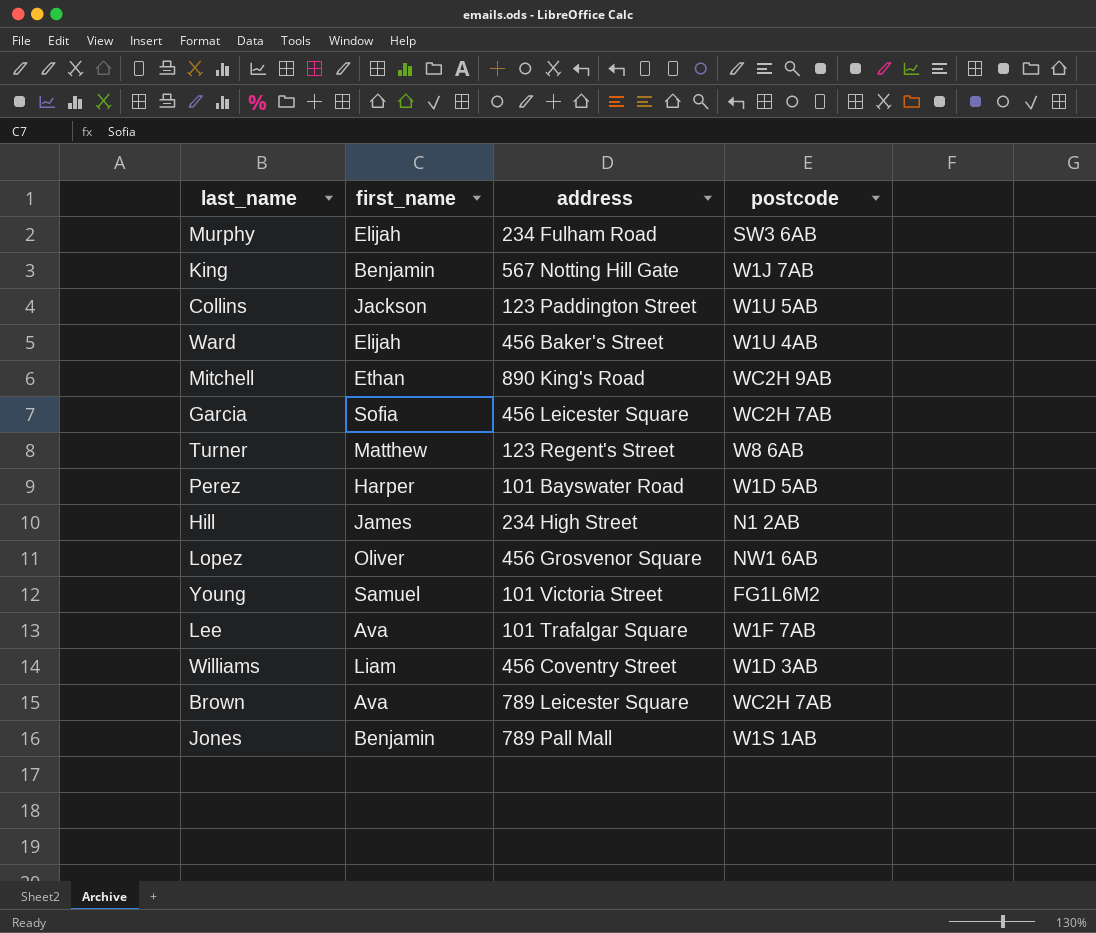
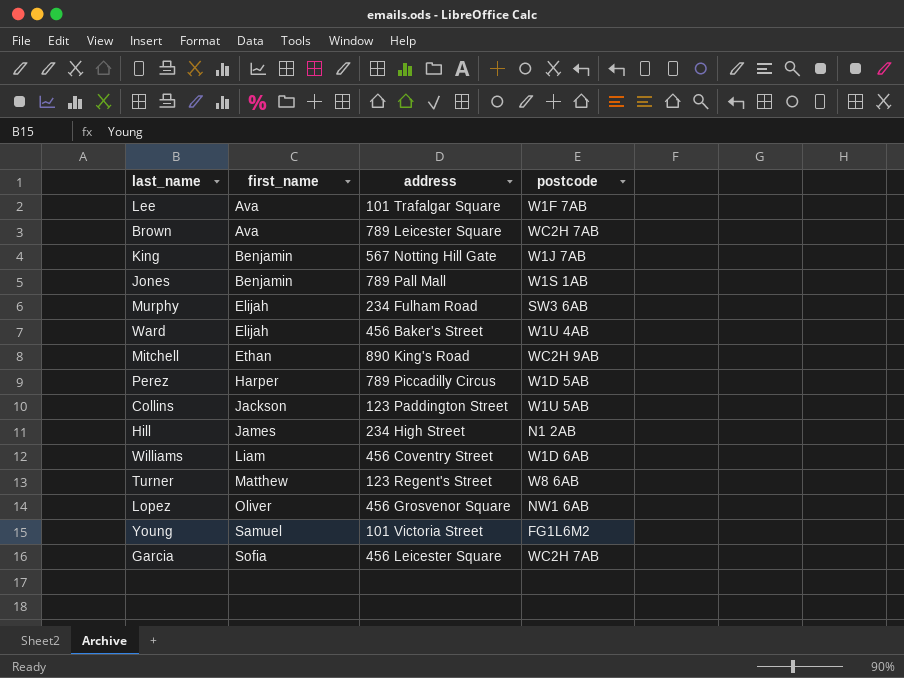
row order: none -> first_name ascending
Perez | address: 101 Bayswater Road -> 789 Piccadilly Circus
Williams | postcode: W1D 3AB -> W1D 6AB

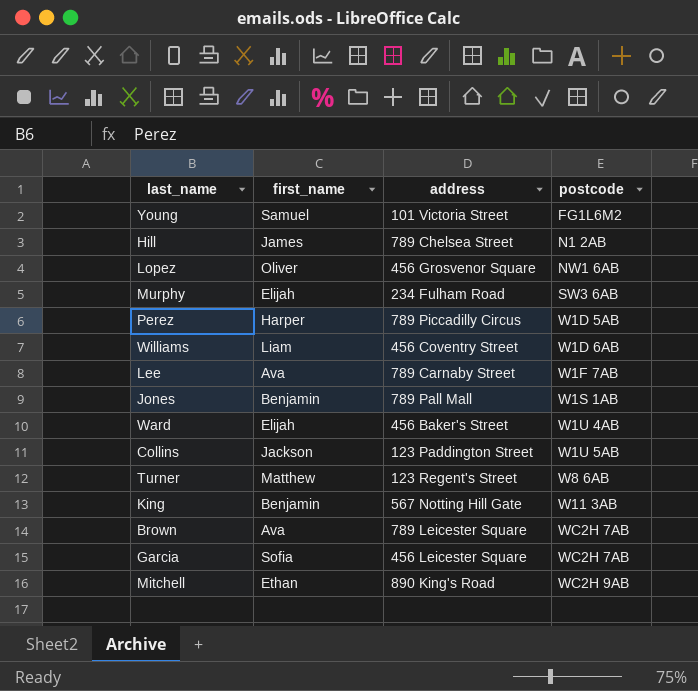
row order: first_name ascending -> postcode ascending
Hill | address: 234 High Street -> 789 Chelsea Street
Lee | address: 101 Trafalgar Square -> 789 Carnaby Street
King | postcode: W1J 7AB -> W11 3AB

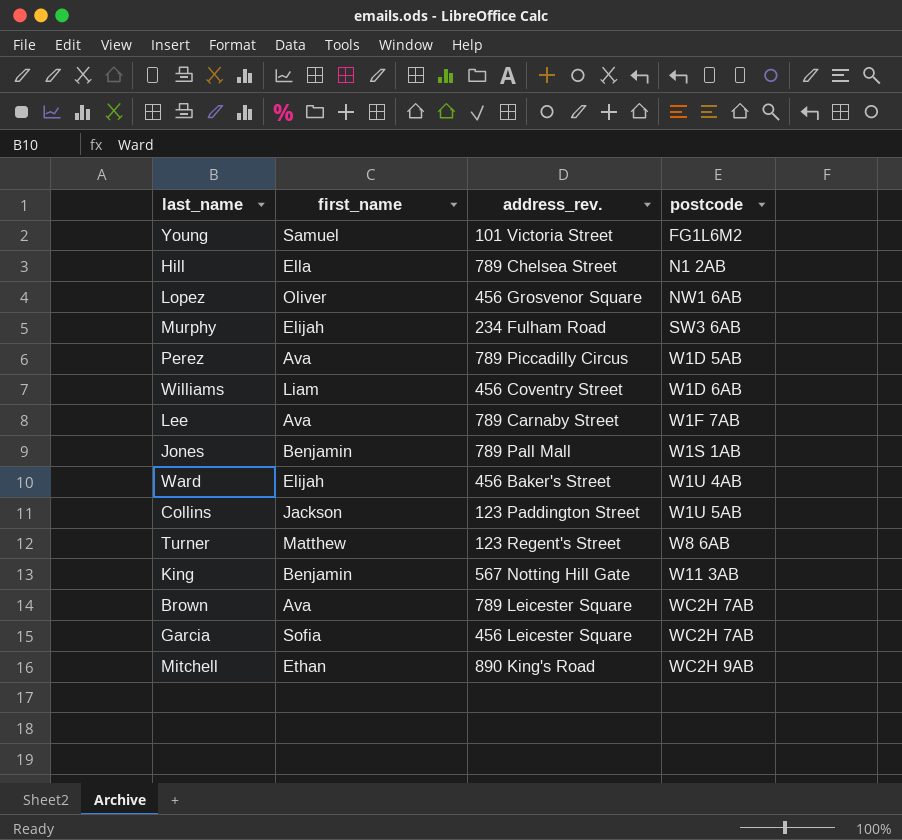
column name: address -> address_rev.
Hill | first_name: James -> Ella
Perez | first_name: Harper -> Ava

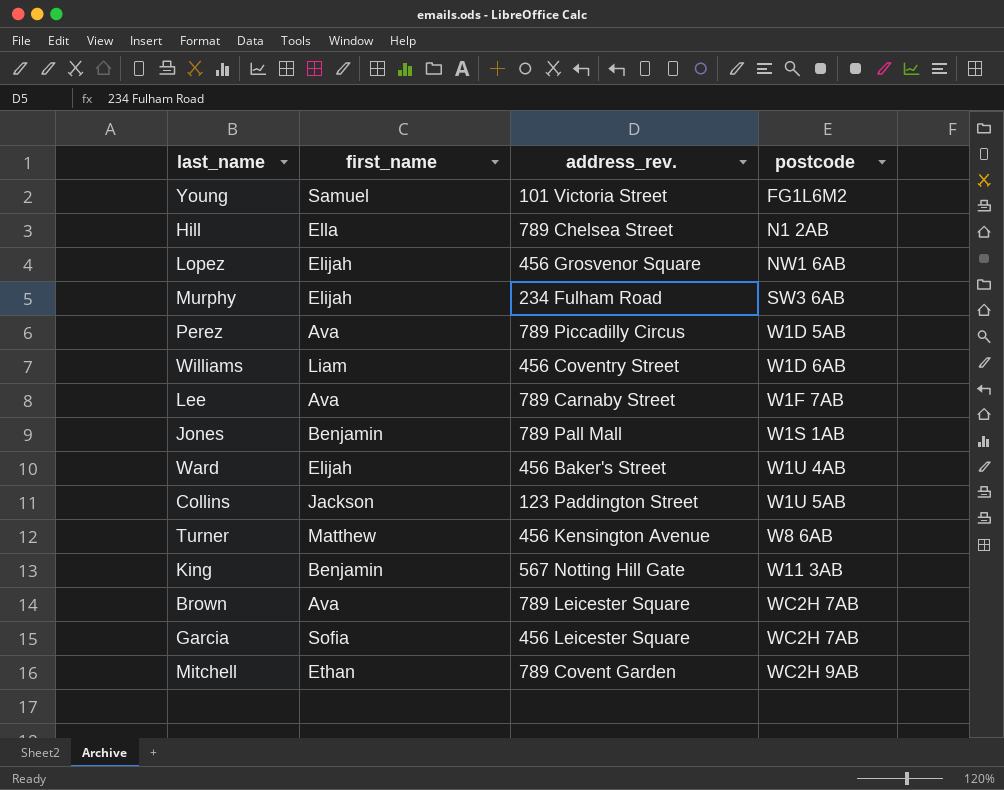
Lopez | first_name: Oliver -> Elijah
Turner | address_rev.: 123 Regent's Street -> 456 Kensington Avenue
Mitchell | address_rev.: 890 King's Road -> 789 Covent Garden

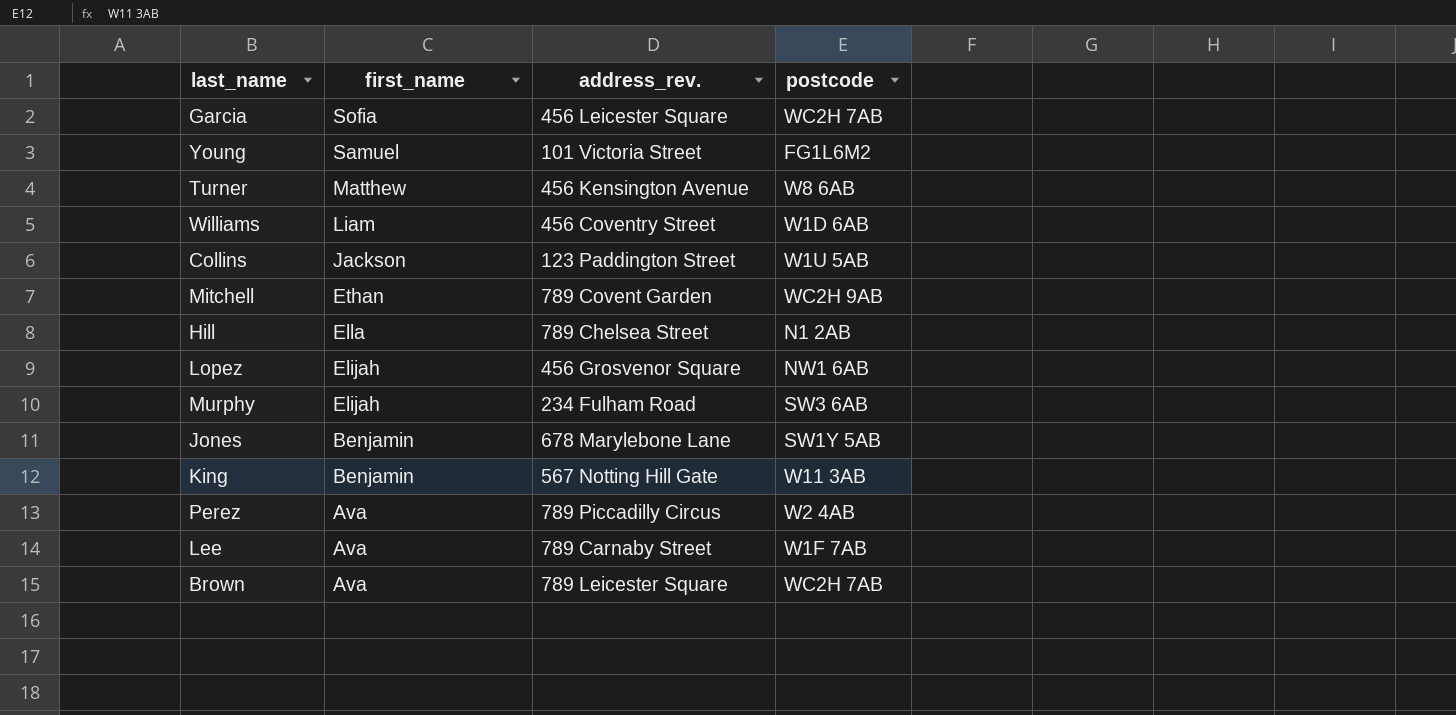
row order: postcode ascending -> first_name descending
row Ward: Elijah | 456 Baker's Street | W1U 4AB -> none
Jones | address_rev.: 789 Pall Mall -> 678 Marylebone Lane
Jones | postcode: W1S 1AB -> SW1Y 5AB
Perez | postcode: W1D 5AB -> W2 4AB

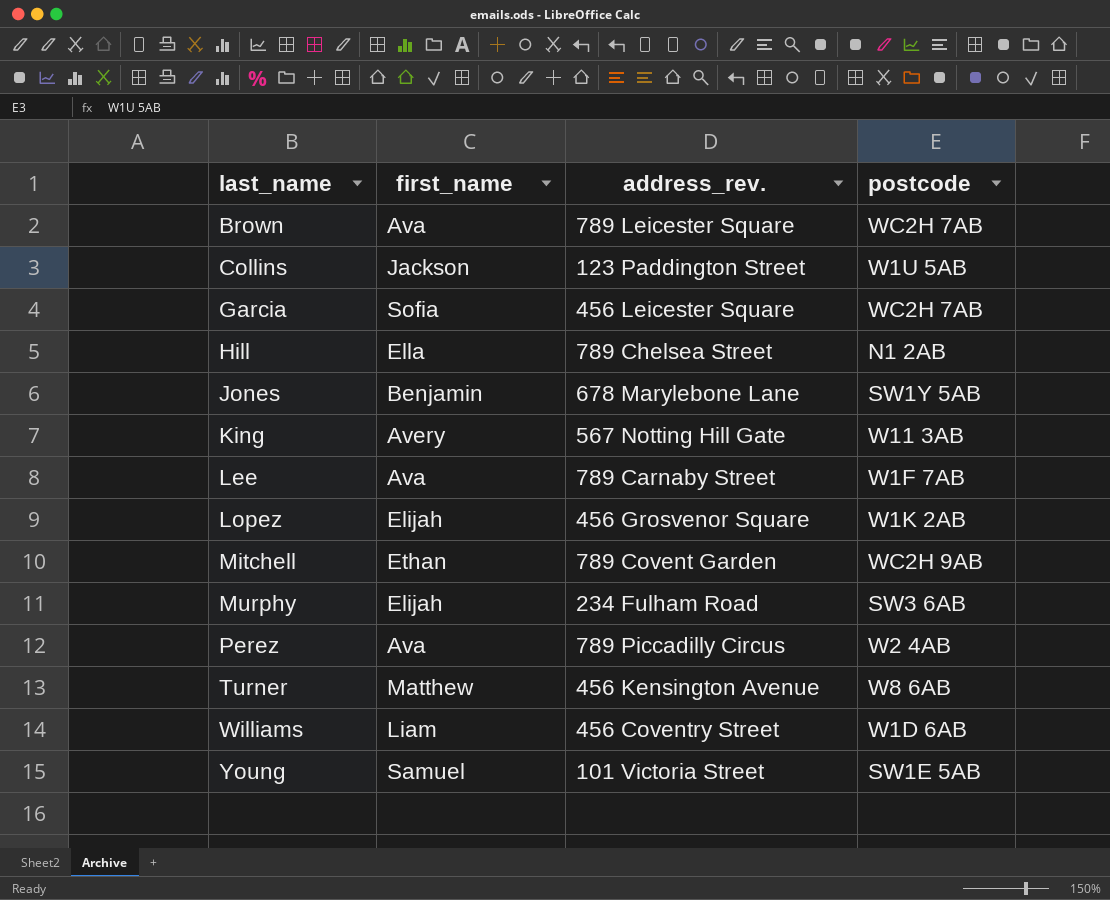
row order: first_name descending -> last_name ascending
King | first_name: Benjamin -> Avery
Lopez | postcode: NW1 6AB -> W1K 2AB
Young | postcode: FG1L6M2 -> SW1E 5AB

